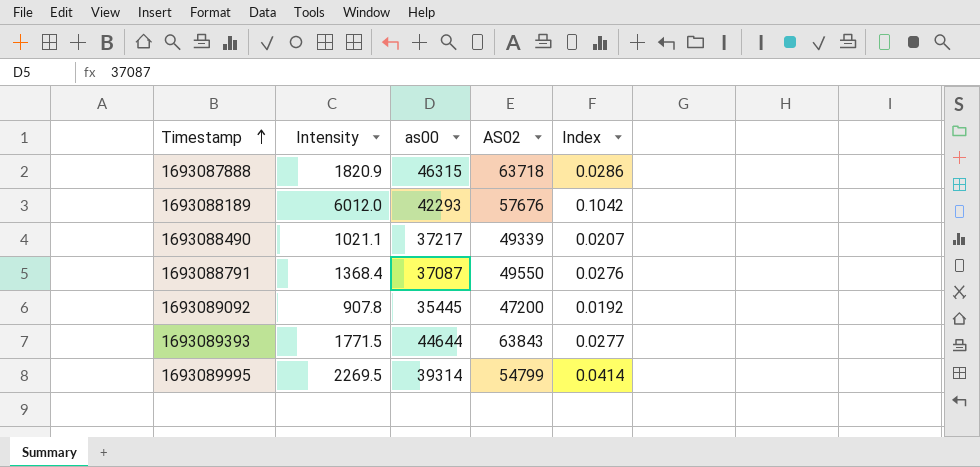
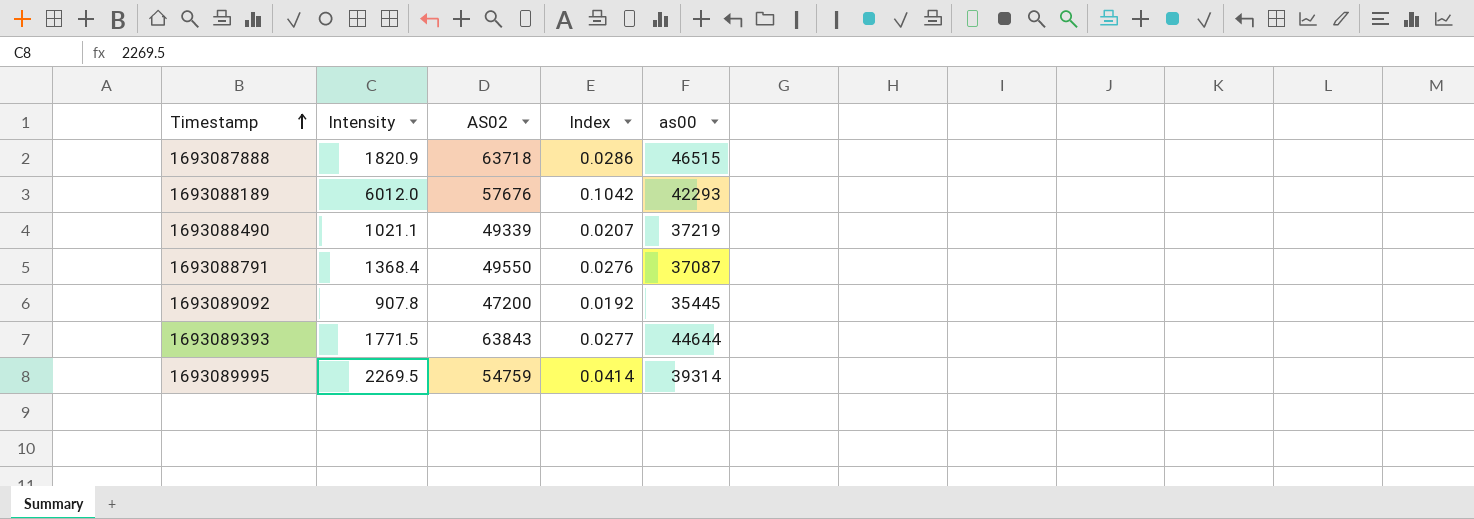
column as00 | position: 3 -> 5
1693087888 | as00: 46315 -> 46515
1693088490 | as00: 37217 -> 37219
1693089995 | AS02: 54799 -> 54759

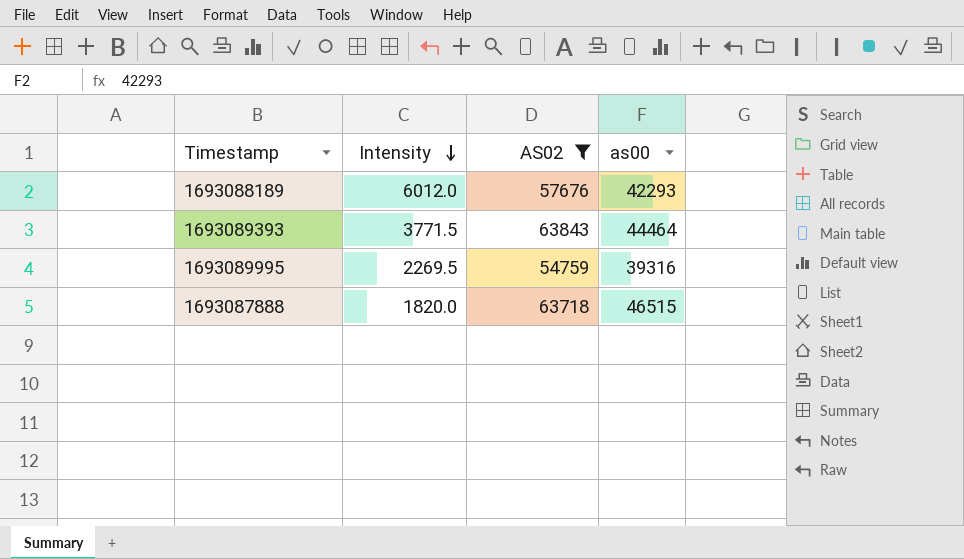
filter: none -> AS02 >= 54759
row order: Timestamp ascending -> Intensity descending
column Index | formula: [Intensity] / [AS02] -> none
1693089393 | Intensity: 1771.5 -> 3771.5
1693089393 | as00: 44644 -> 44464
1693089995 | as00: 39314 -> 39316
1693087888 | Intensity: 1820.9 -> 1820.0

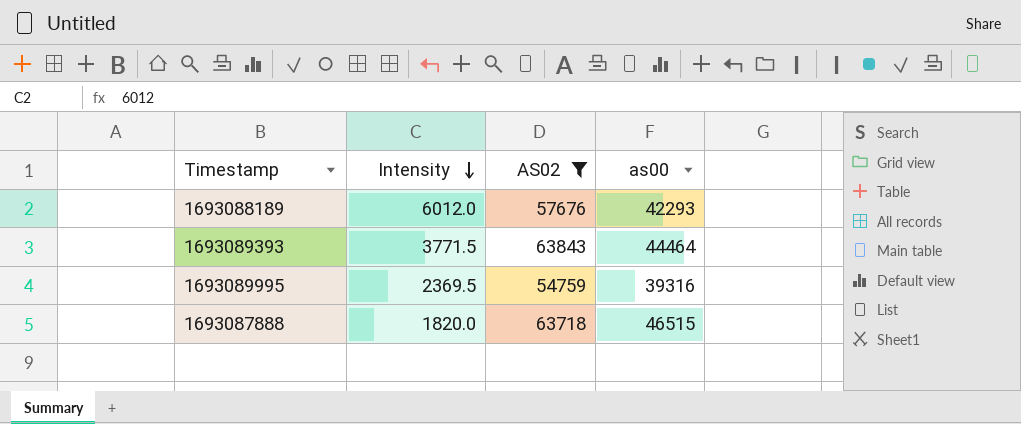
1693089995 | Intensity: 2269.5 -> 2369.5

